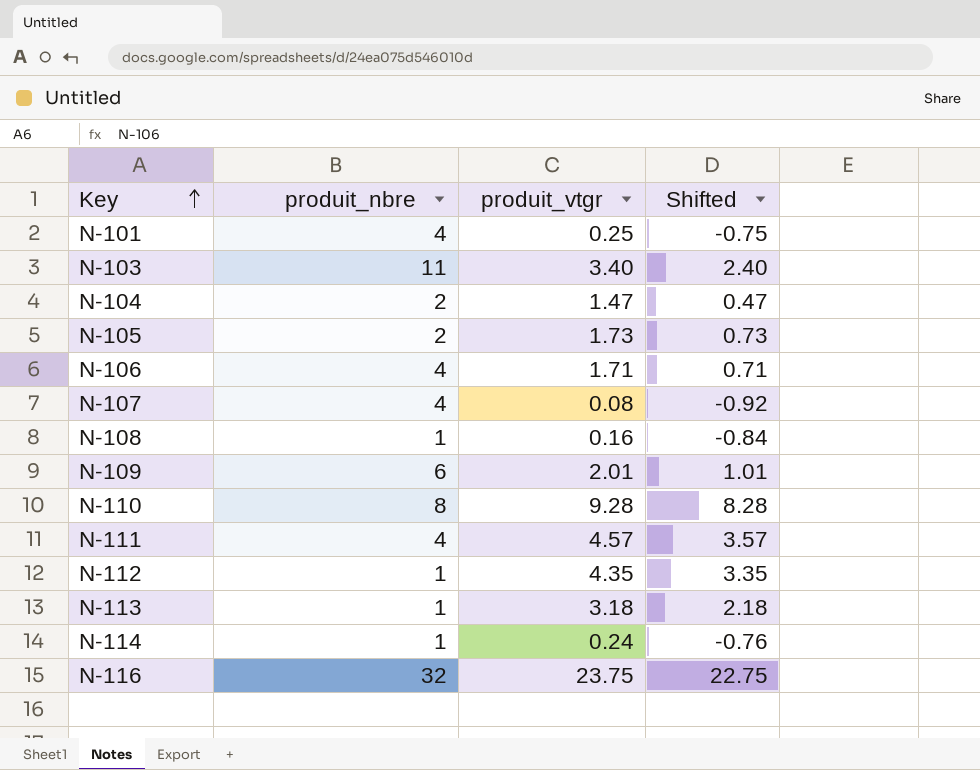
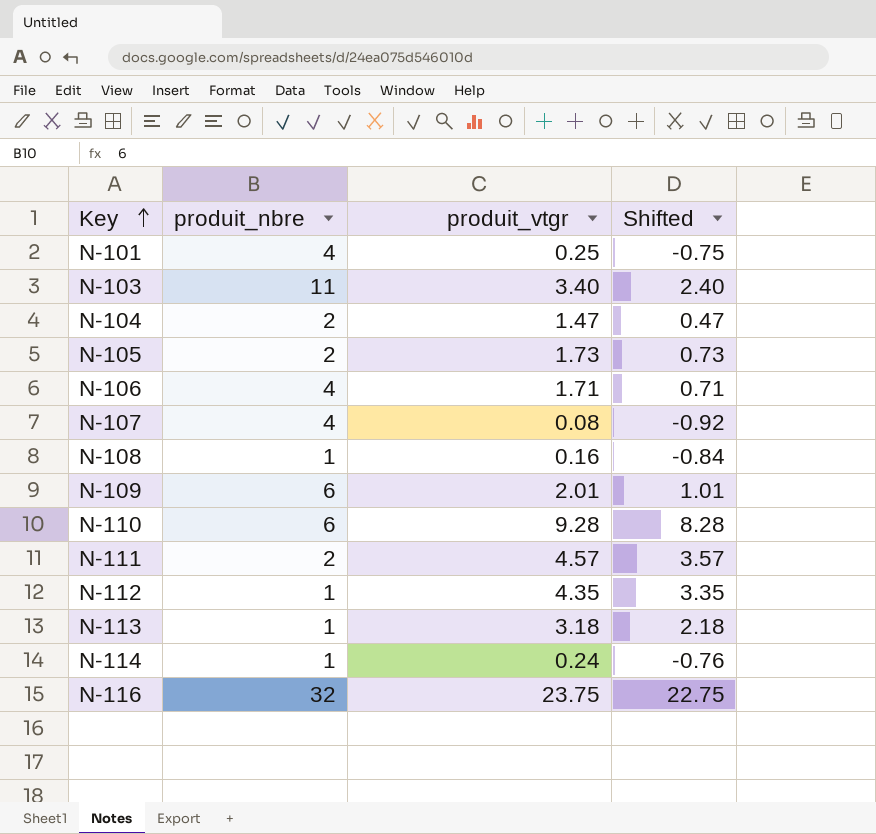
N-110 | produit_nbre: 8 -> 6
N-111 | produit_nbre: 4 -> 2

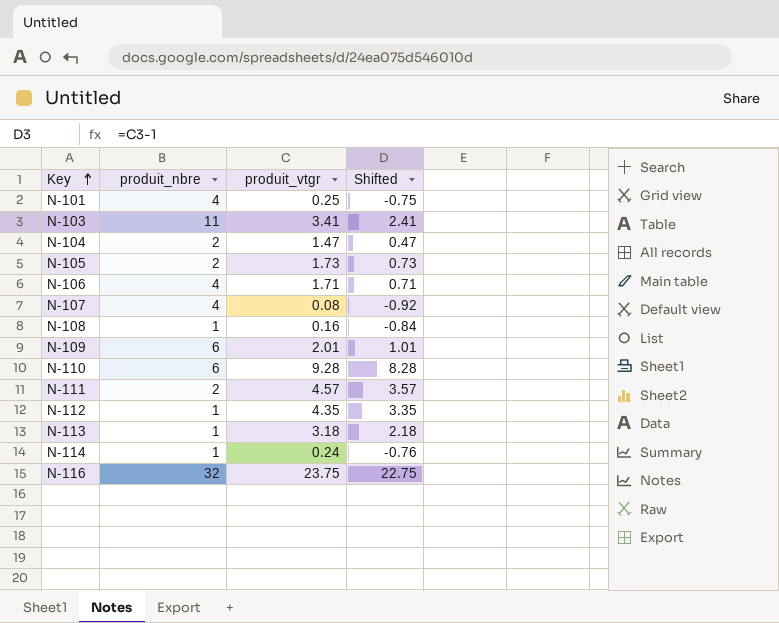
N-103 | produit_vtgr: 3.40 -> 3.41
N-103 | Shifted: 2.40 -> 2.41

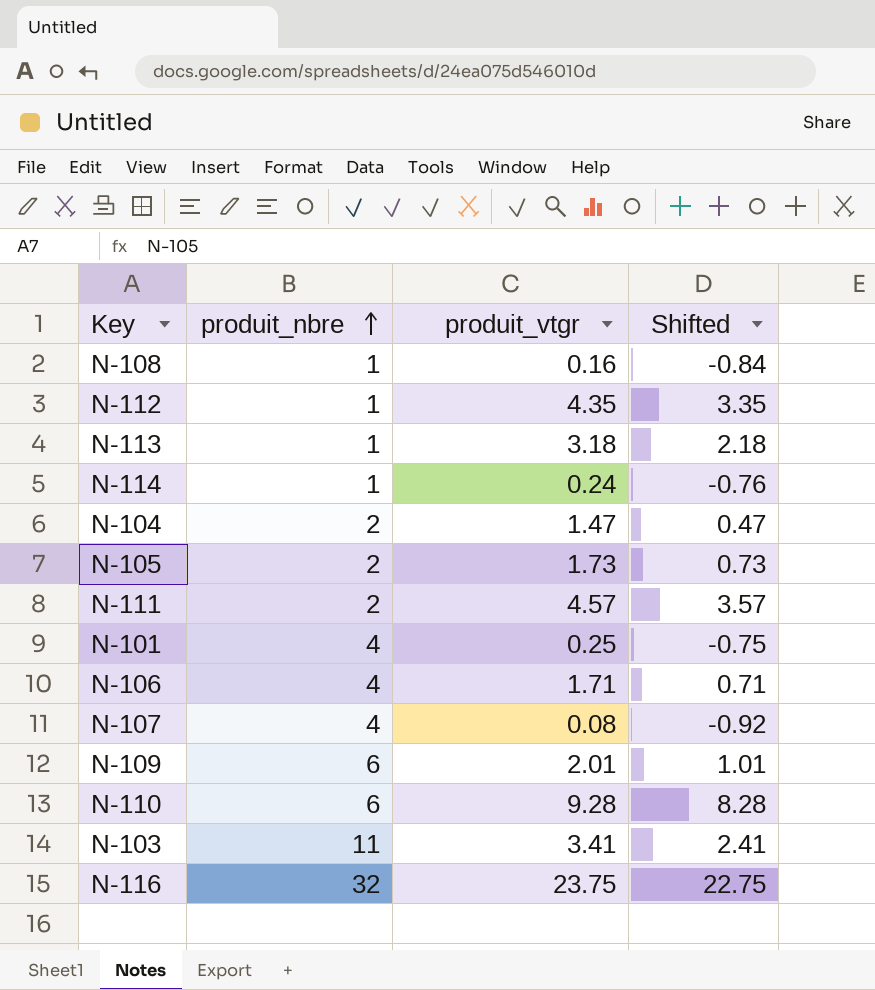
row order: Key ascending -> produit_nbre ascending

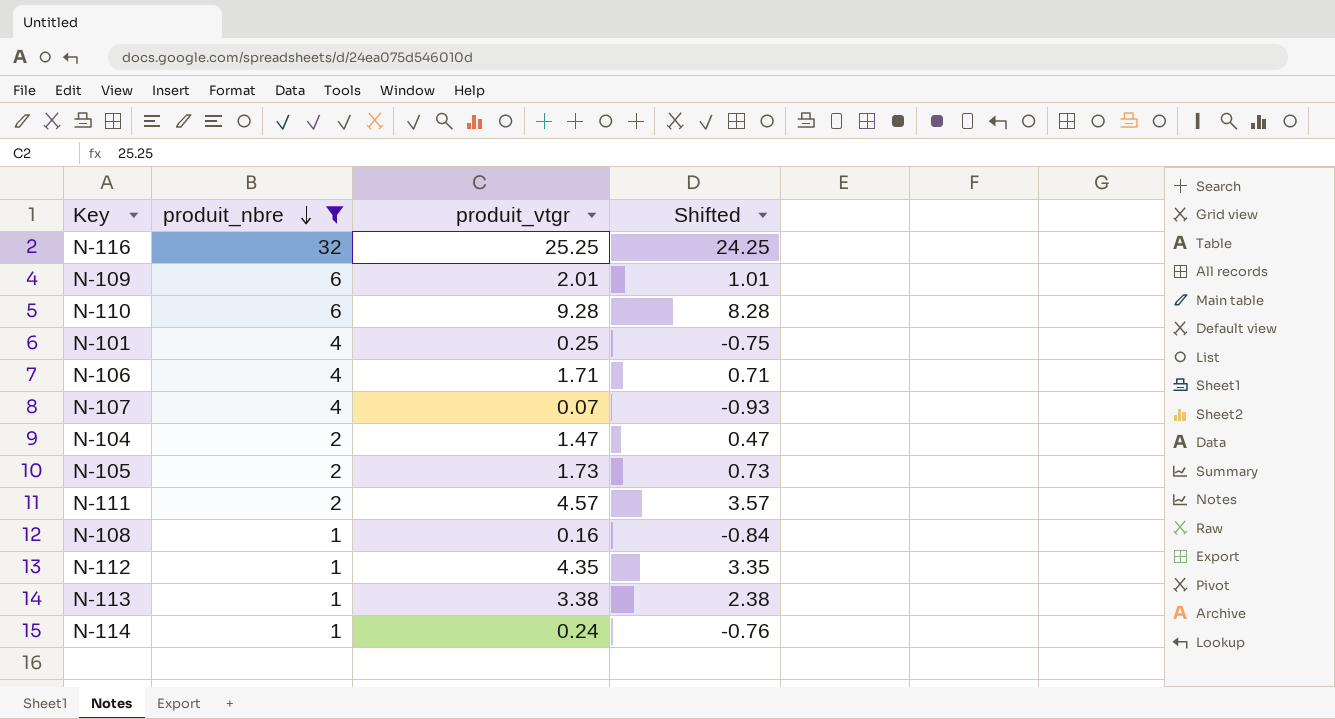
filter: none -> produit_nbre != 11
row order: produit_nbre ascending -> produit_nbre descending
N-116 | produit_vtgr: 23.75 -> 25.25
N-116 | Shifted: 22.75 -> 24.25
N-107 | produit_vtgr: 0.08 -> 0.07
N-107 | Shifted: -0.92 -> -0.93
N-113 | produit_vtgr: 3.18 -> 3.38
N-113 | Shifted: 2.18 -> 2.38

